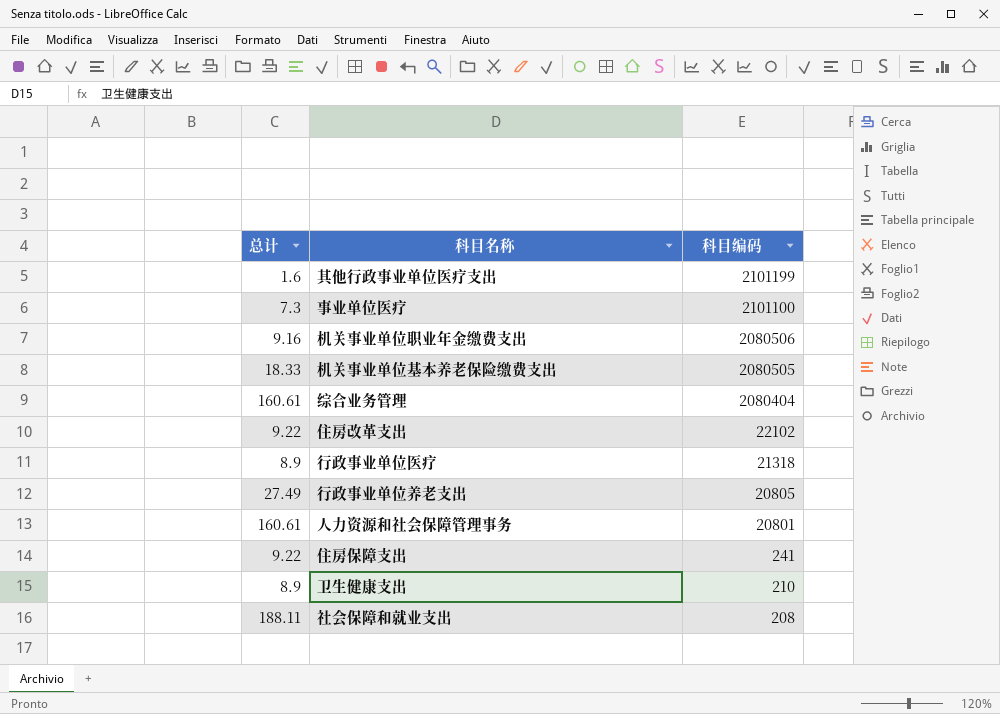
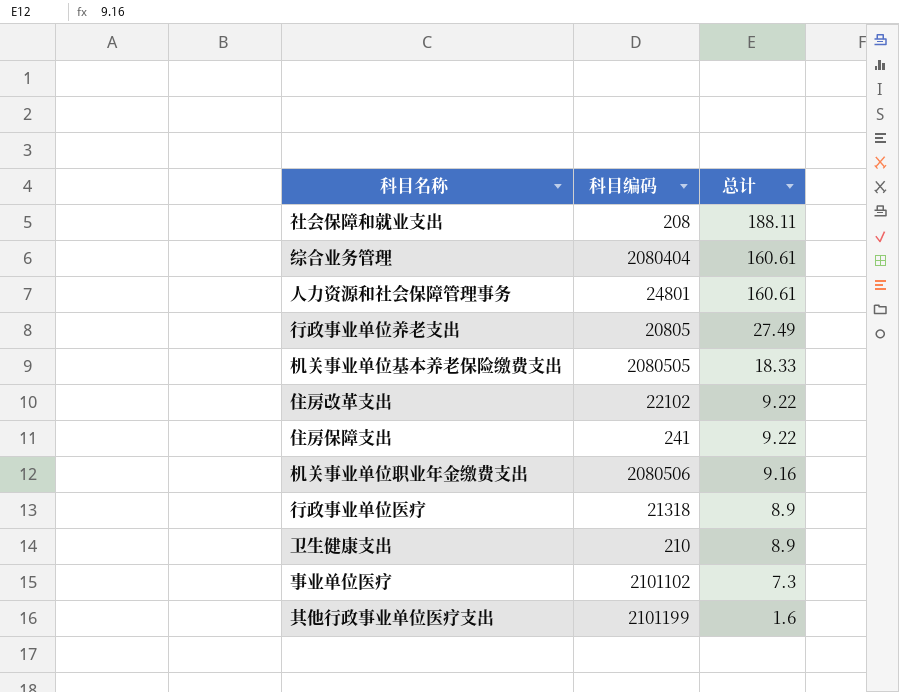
row order: 科目编码 descending -> 总计 descending
column 总计 | position: 1 -> 3
人力资源和社会保障管理事务 | 科目编码: 20801 -> 24801
事业单位医疗 | 科目编码: 2101100 -> 2101102

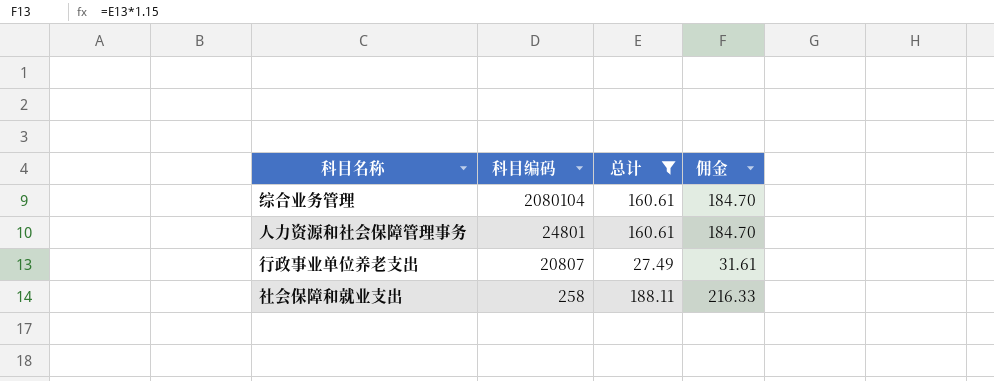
filter: none -> 总计 >= 27.49
row order: 总计 descending -> 科目编码 descending
column 佣金 | formula: none -> [总计] * 1.15
综合业务管理 | 科目编码: 2080404 -> 2080104
行政事业单位养老支出 | 科目编码: 20805 -> 20807
社会保障和就业支出 | 科目编码: 208 -> 258

